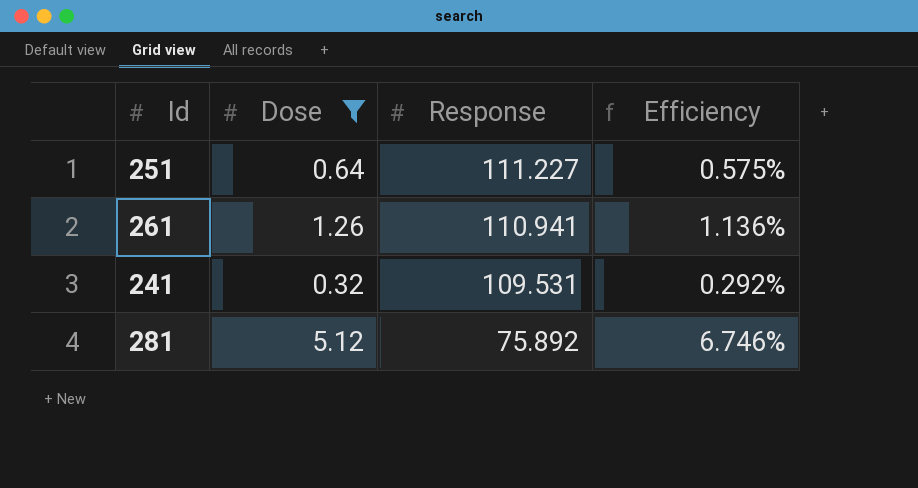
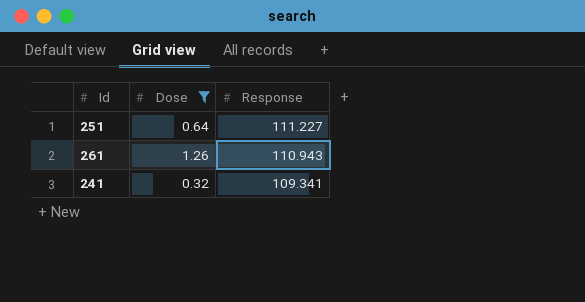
column Efficiency | formula: [Dose] / [Response] -> none
row 281: 5.12 | 75.892 | 6.746% -> none
261 | Response: 110.941 -> 110.943
241 | Response: 109.531 -> 109.341

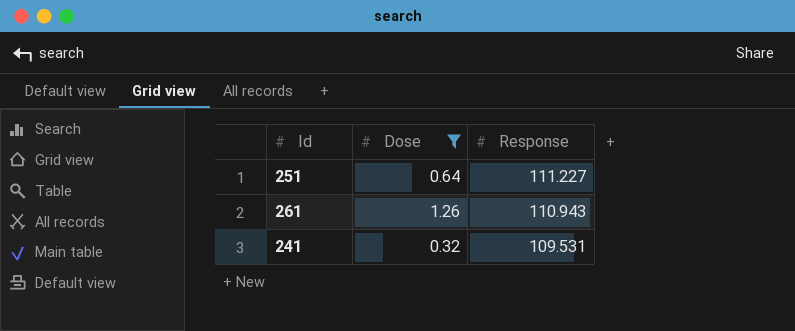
241 | Response: 109.341 -> 109.531

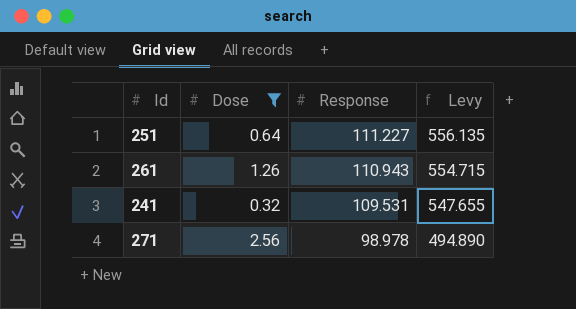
column Levy | formula: none -> [Response] * 5
row 271: none -> 2.56 | 98.978 | 494.890

